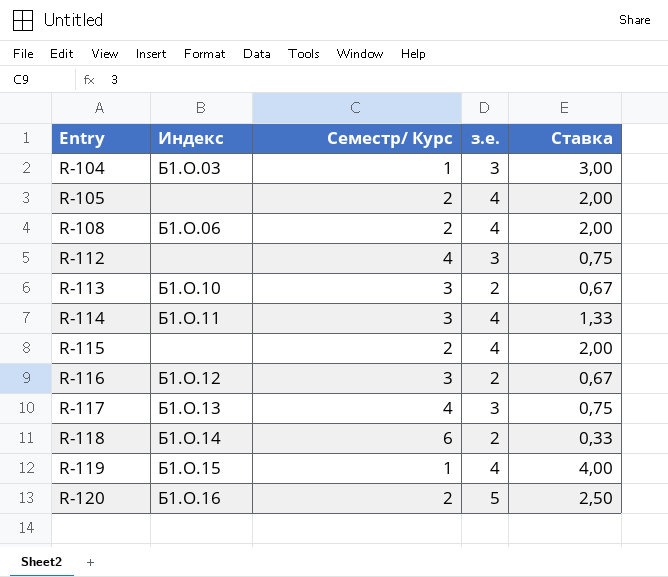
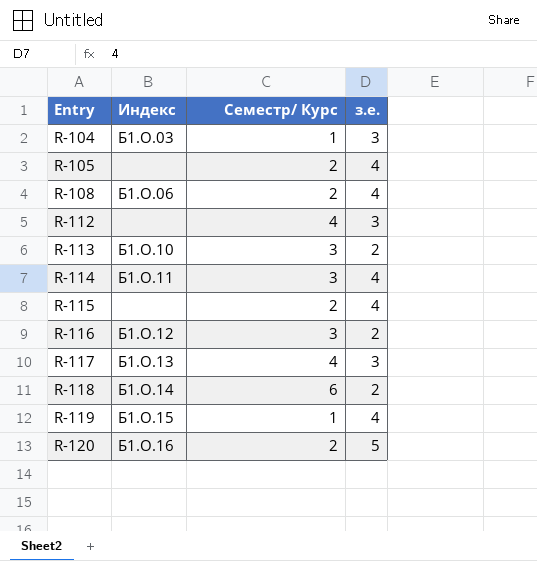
column Ставка | formula: [з.е.] / [Семестр/ Курс] -> none

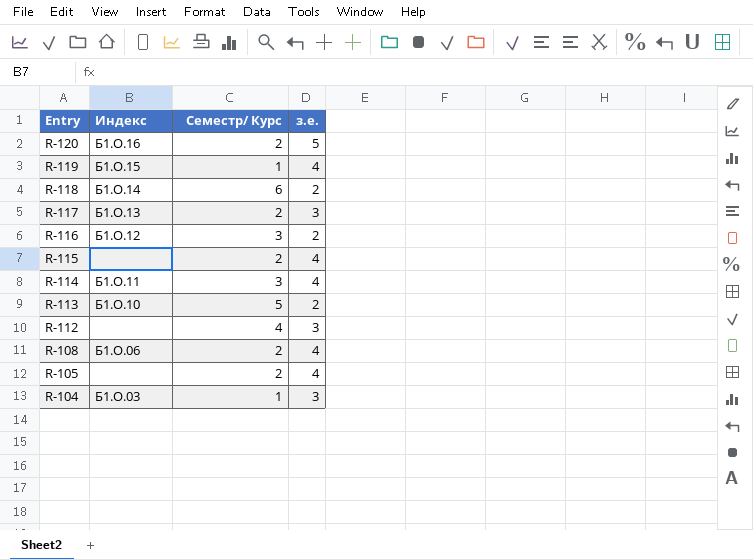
row order: Entry ascending -> Entry descending
R-117 | Семестр/ Курс: 4 -> 2
R-113 | Семестр/ Курс: 3 -> 5

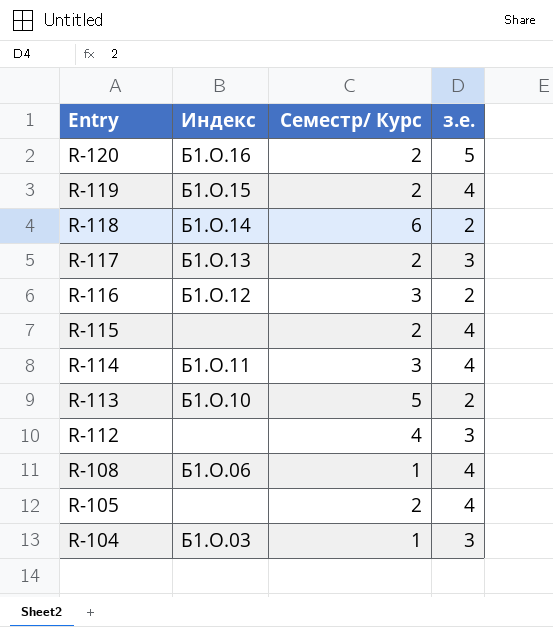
R-119 | Семестр/ Курс: 1 -> 2
R-108 | Семестр/ Курс: 2 -> 1

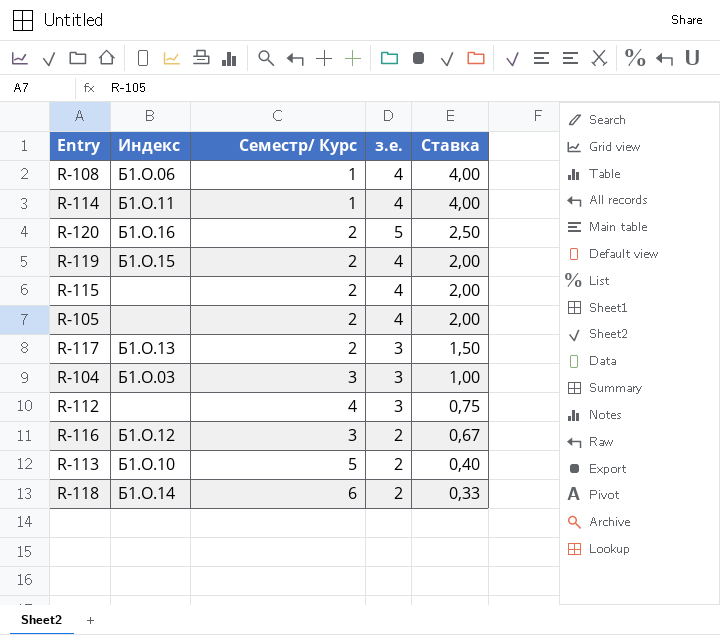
row order: Entry descending -> Ставка descending
column Ставка | formula: none -> [з.е.] / [Семестр/ Курс]
R-114 | Семестр/ Курс: 3 -> 1
R-104 | Семестр/ Курс: 1 -> 3

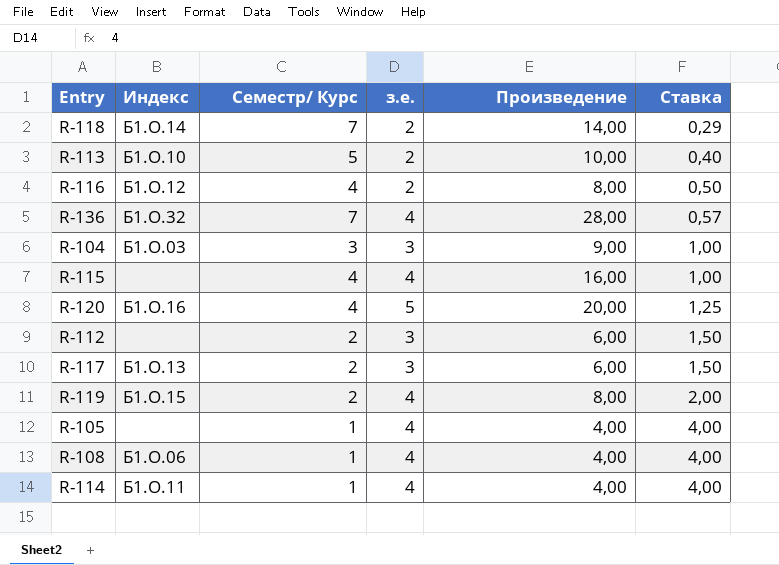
row order: Ставка descending -> Ставка ascending
column Произведение | formula: none -> [Семестр/ Курс] * [з.е.]
R-118 | Семестр/ Курс: 6 -> 7
R-118 | Ставка: 0,33 -> 0,29
R-116 | Семестр/ Курс: 3 -> 4
R-116 | Ставка: 0,67 -> 0,50
row R-136: none -> Б1.О.32 | 7 | 4 | 28,00 | 0,57
R-115 | Семестр/ Курс: 2 -> 4
R-115 | Ставка: 2,00 -> 1,00
R-120 | Семестр/ Курс: 2 -> 4
R-120 | Ставка: 2,50 -> 1,25
R-112 | Семестр/ Курс: 4 -> 2
R-112 | Ставка: 0,75 -> 1,50
R-105 | Семестр/ Курс: 2 -> 1
R-105 | Ставка: 2,00 -> 4,00

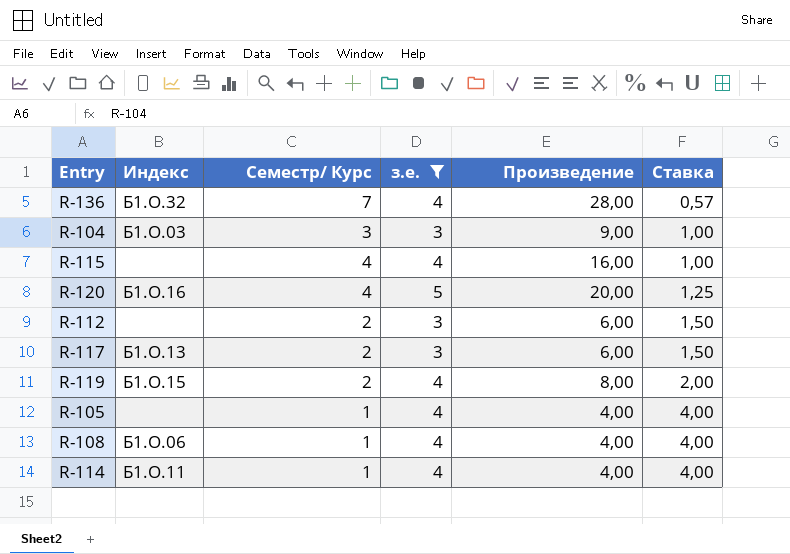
filter: none -> з.е. != 2

